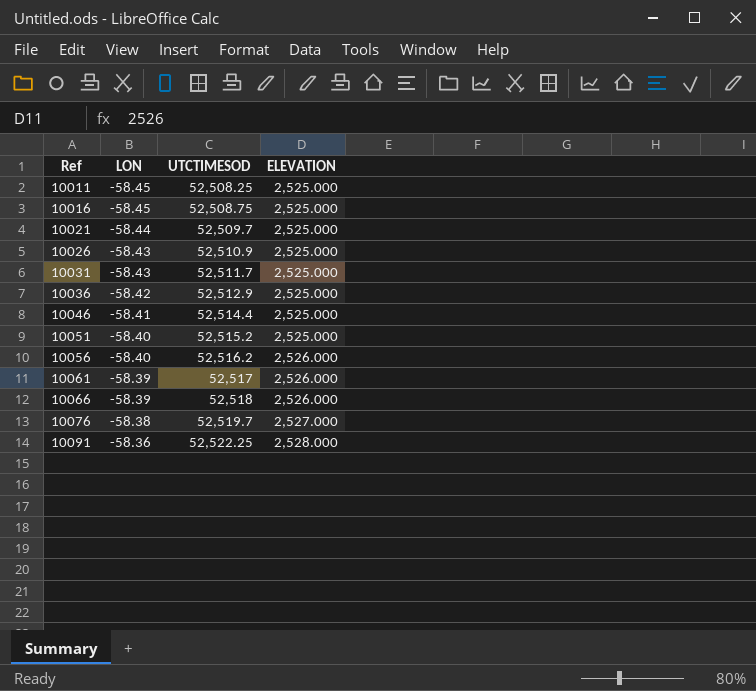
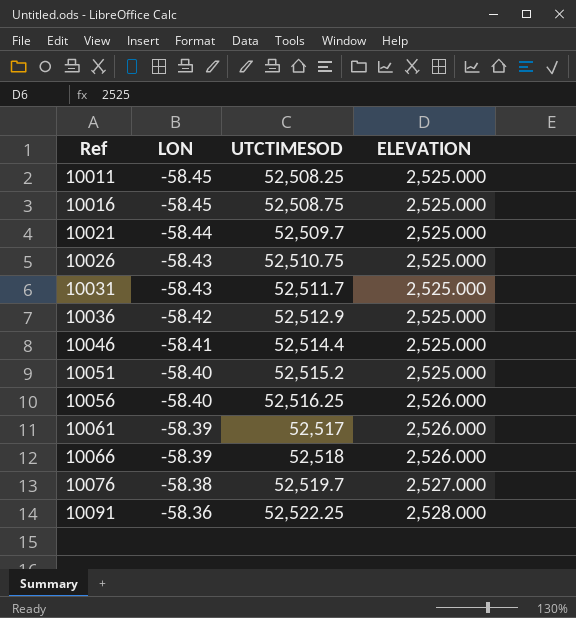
10026 | UTCTIMESOD: 52,510.9 -> 52,510.75
10056 | UTCTIMESOD: 52,516.2 -> 52,516.25

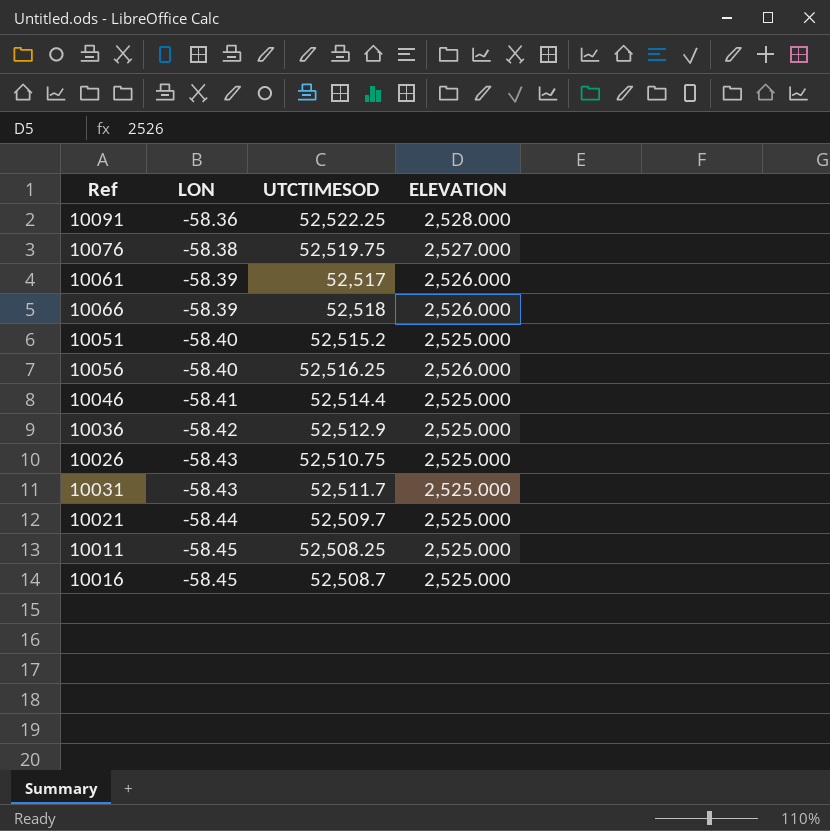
row order: Ref ascending -> LON descending
10076 | UTCTIMESOD: 52,519.7 -> 52,519.75
10016 | UTCTIMESOD: 52,508.75 -> 52,508.7

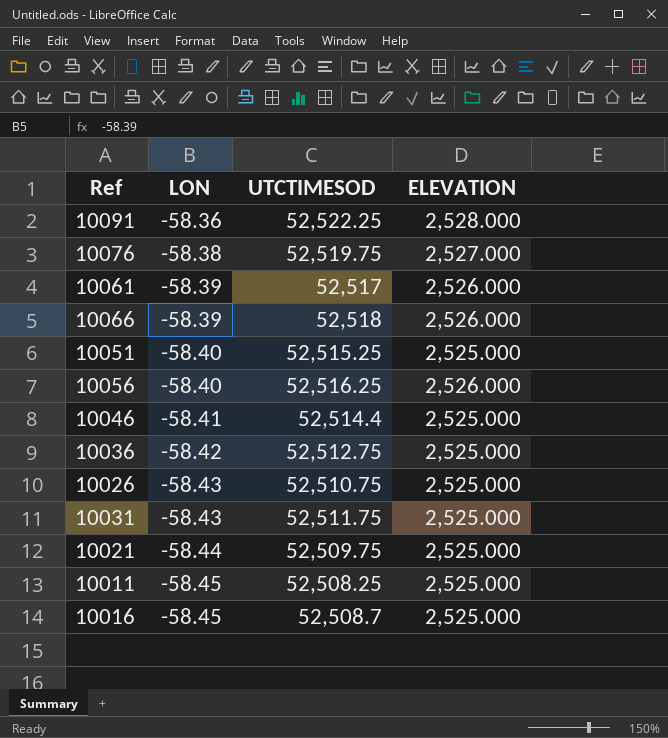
10051 | UTCTIMESOD: 52,515.2 -> 52,515.25
10036 | UTCTIMESOD: 52,512.9 -> 52,512.75
10031 | UTCTIMESOD: 52,511.7 -> 52,511.75
10021 | UTCTIMESOD: 52,509.7 -> 52,509.75

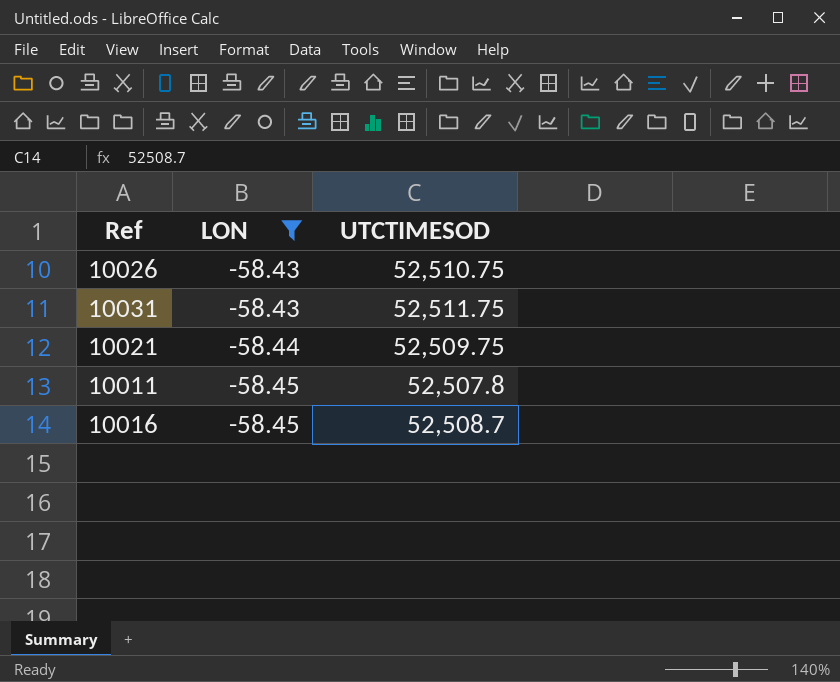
filter: none -> LON <= -58.43
column ELEVATION | position: 4 -> none
10011 | UTCTIMESOD: 52,508.25 -> 52,507.8

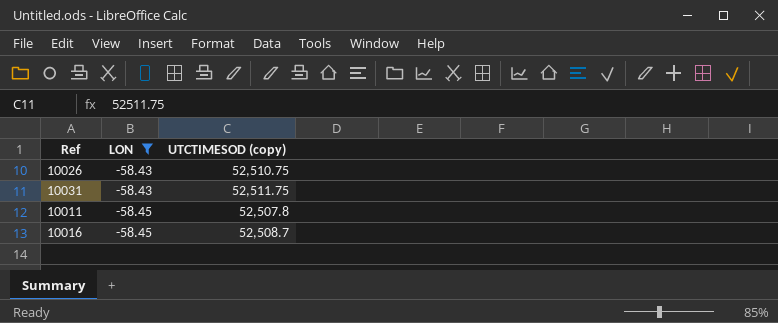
column name: UTCTIMESOD -> UTCTIMESOD (copy)
row 10021: -58.44 | 52,509.75 -> none

